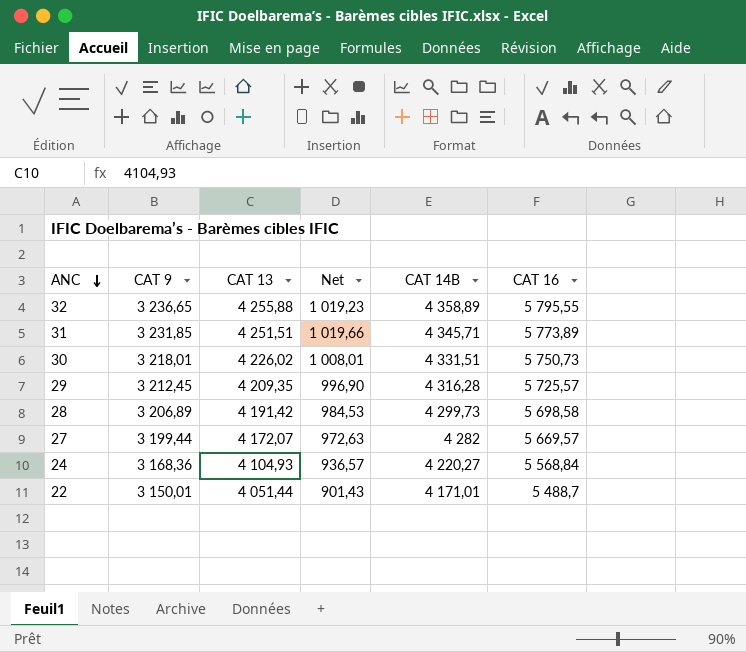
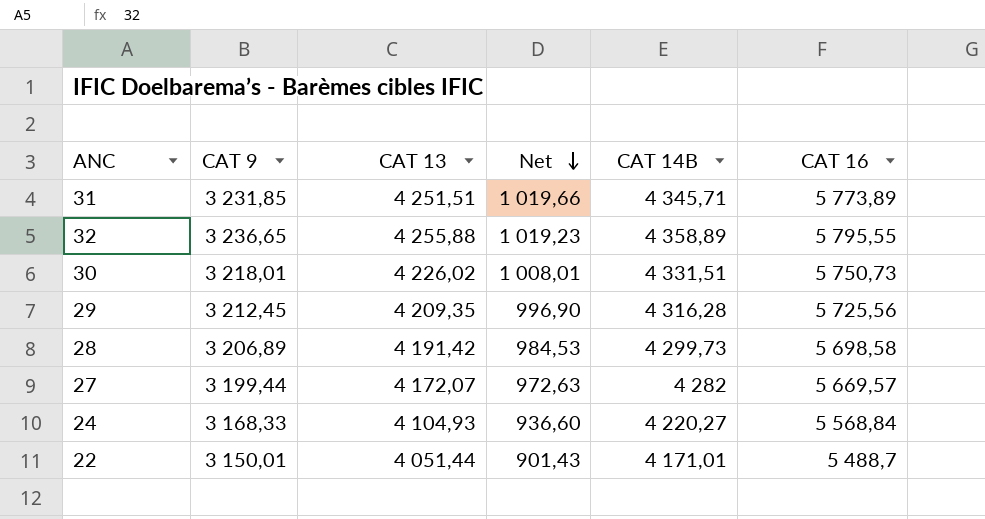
row order: ANC descending -> Net descending
29 | CAT 16: 5 725,57 -> 5 725,56
24 | CAT 9: 3 168,36 -> 3 168,33
24 | Net: 936,57 -> 936,60

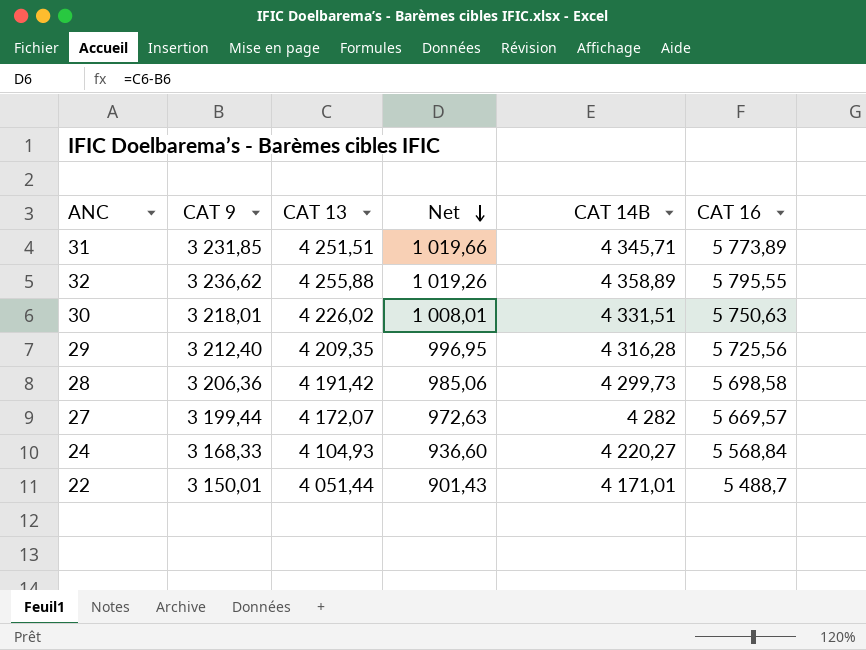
32 | CAT 9: 3 236,65 -> 3 236,62
32 | Net: 1 019,23 -> 1 019,26
30 | CAT 16: 5 750,73 -> 5 750,63
29 | CAT 9: 3 212,45 -> 3 212,40
29 | Net: 996,90 -> 996,95
28 | CAT 9: 3 206,89 -> 3 206,36
28 | Net: 984,53 -> 985,06

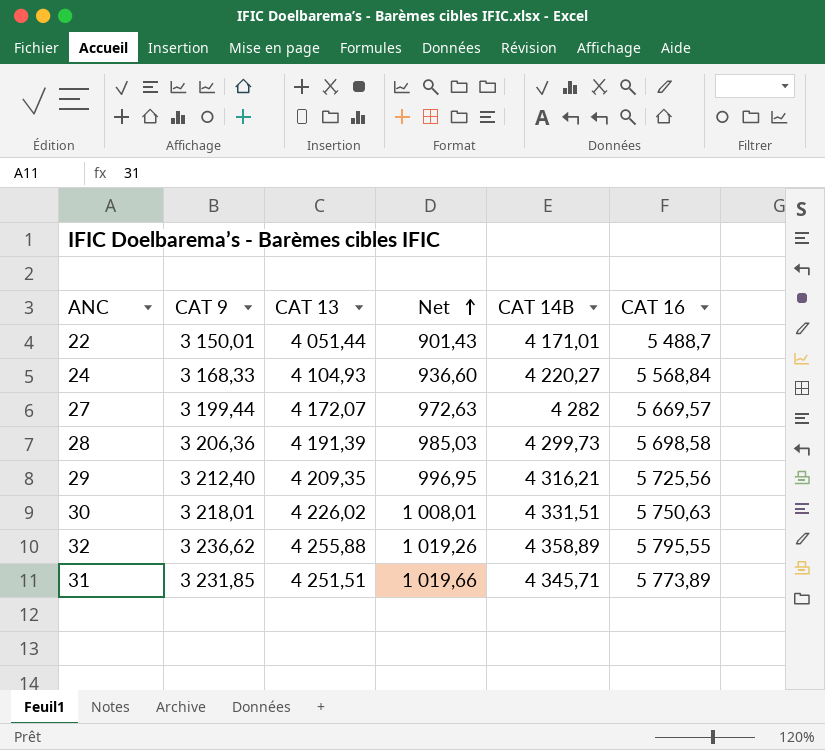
row order: Net descending -> Net ascending
28 | CAT 13: 4 191,42 -> 4 191,39
28 | Net: 985,06 -> 985,03
29 | CAT 14B: 4 316,28 -> 4 316,21

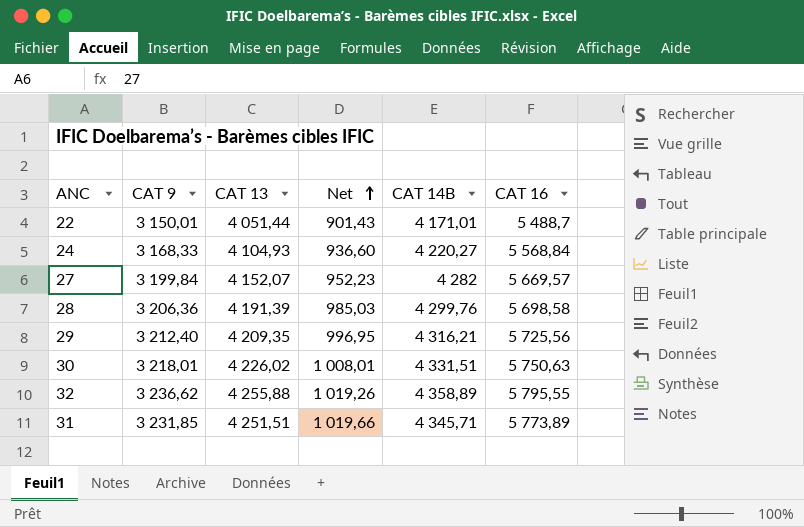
27 | CAT 9: 3 199,44 -> 3 199,84
27 | CAT 13: 4 172,07 -> 4 152,07
27 | Net: 972,63 -> 952,23
28 | CAT 14B: 4 299,73 -> 4 299,76

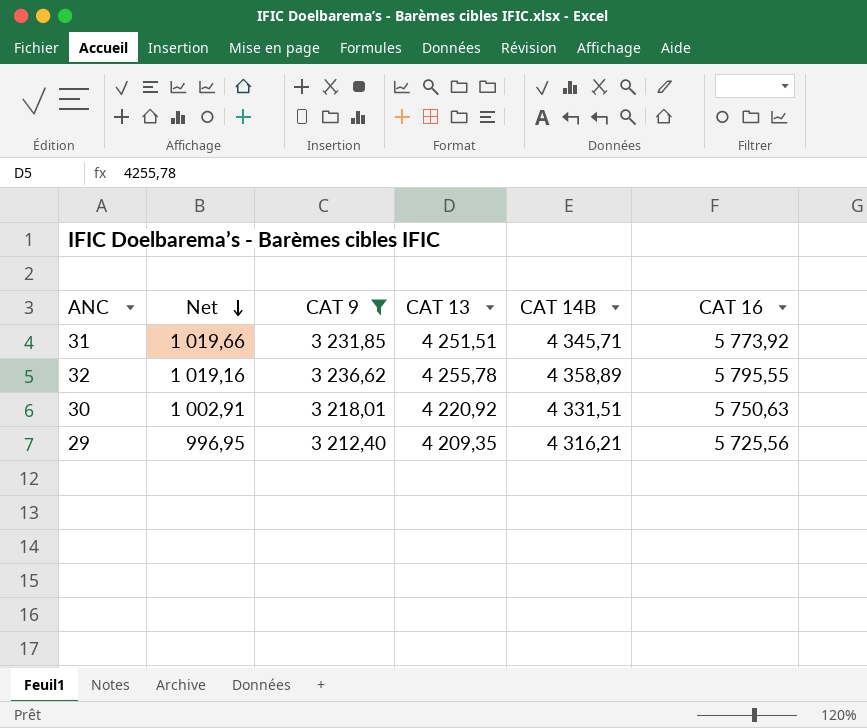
filter: none -> CAT 9 >= 3 212,40
row order: Net ascending -> Net descending
column Net | position: 4 -> 2
31 | CAT 16: 5 773,89 -> 5 773,92
32 | Net: 1 019,26 -> 1 019,16
32 | CAT 13: 4 255,88 -> 4 255,78
30 | Net: 1 008,01 -> 1 002,91
30 | CAT 13: 4 226,02 -> 4 220,92

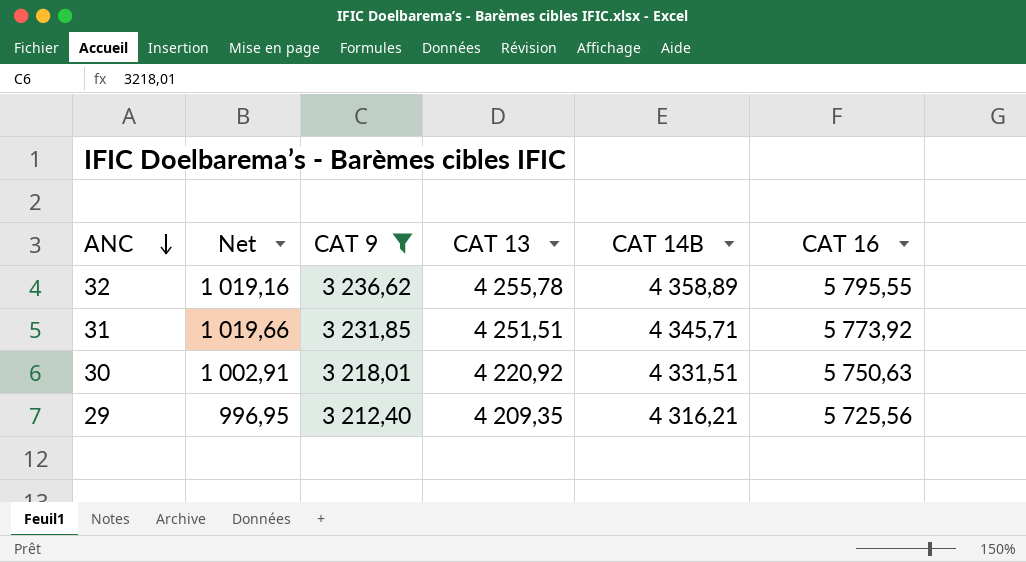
row order: Net descending -> ANC descending

